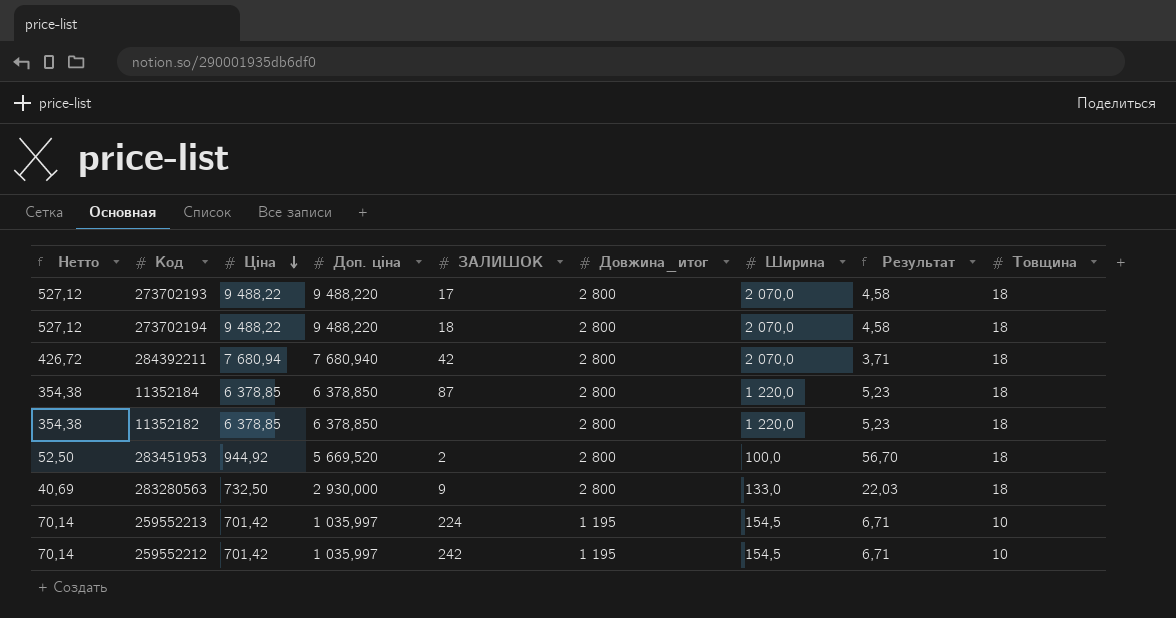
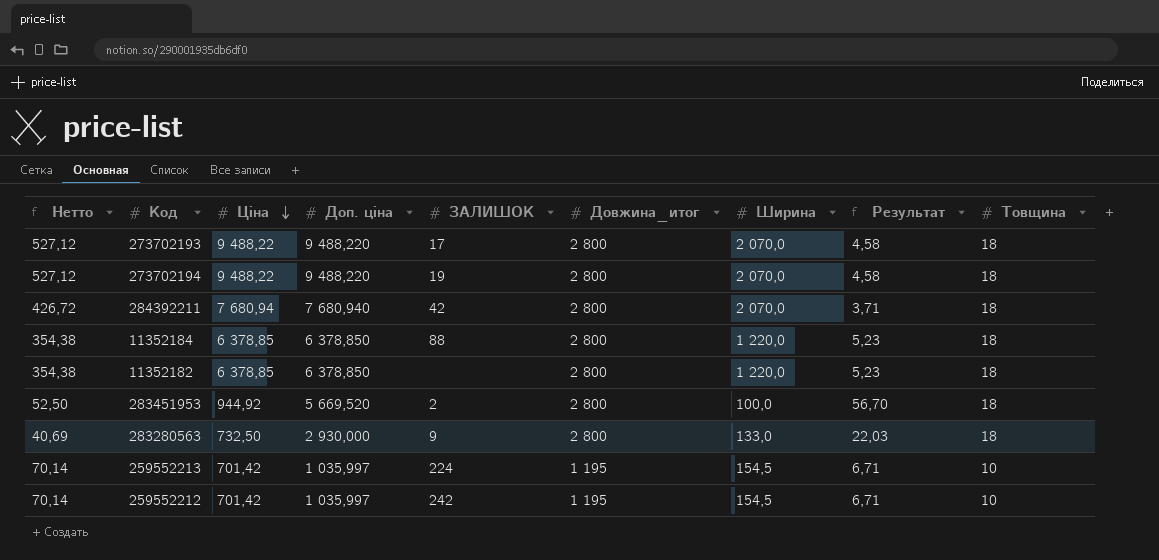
273702194 | ЗАЛИШОК: 18 -> 19
11352184 | ЗАЛИШОК: 87 -> 88

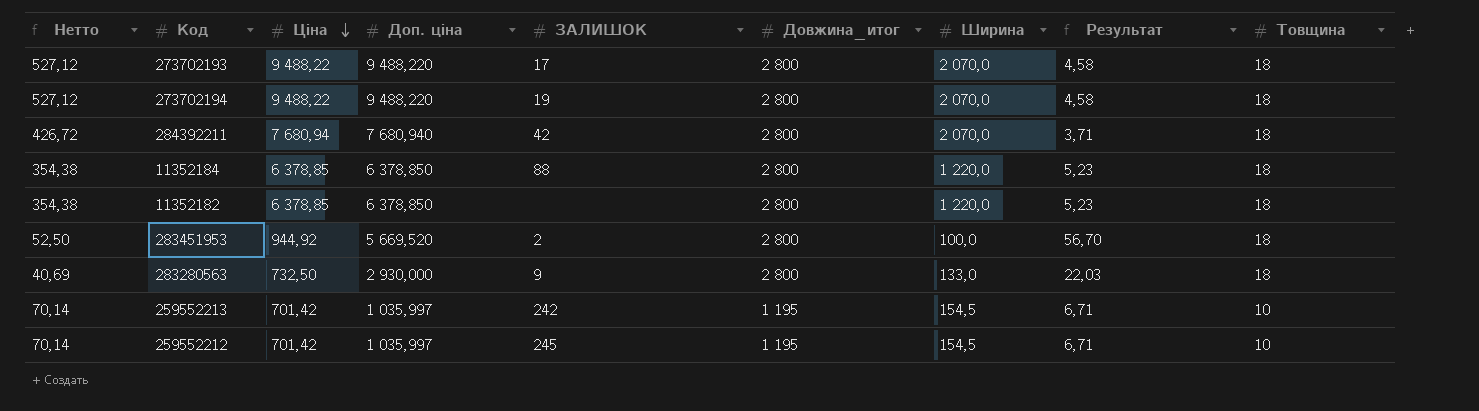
259552213 | ЗАЛИШОК: 224 -> 242
259552212 | ЗАЛИШОК: 242 -> 245

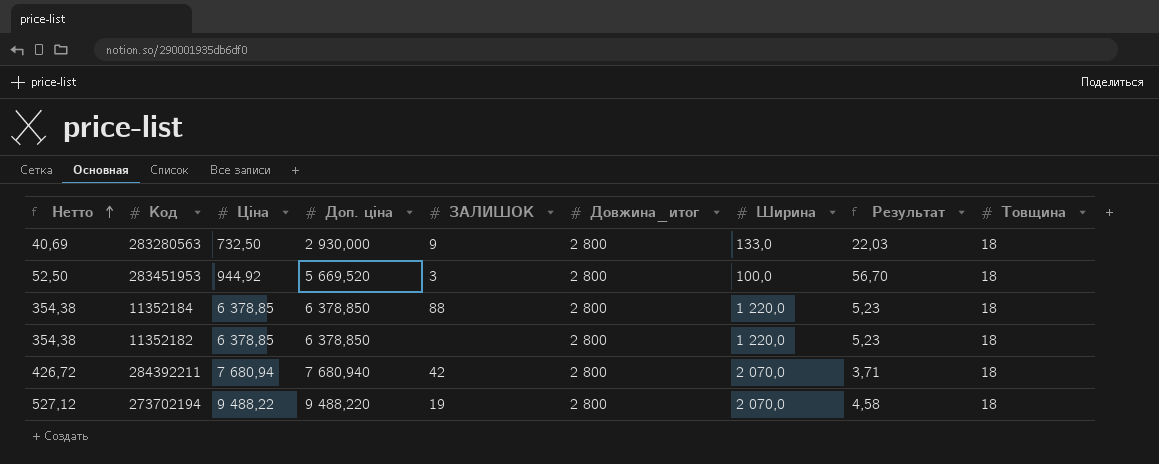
row order: Ціна descending -> Нетто ascending
row 273702193: 527,12 | 9 488,22 | 9 488,220 | 17 | 2 800 | 2 070,0 | 4,58 | 18 -> none
row 259552213: 70,14 | 701,42 | 1 035,997 | 242 | 1 195 | 154,5 | 6,71 | 10 -> none
row 259552212: 70,14 | 701,42 | 1 035,997 | 245 | 1 195 | 154,5 | 6,71 | 10 -> none
283451953 | ЗАЛИШОК: 2 -> 3

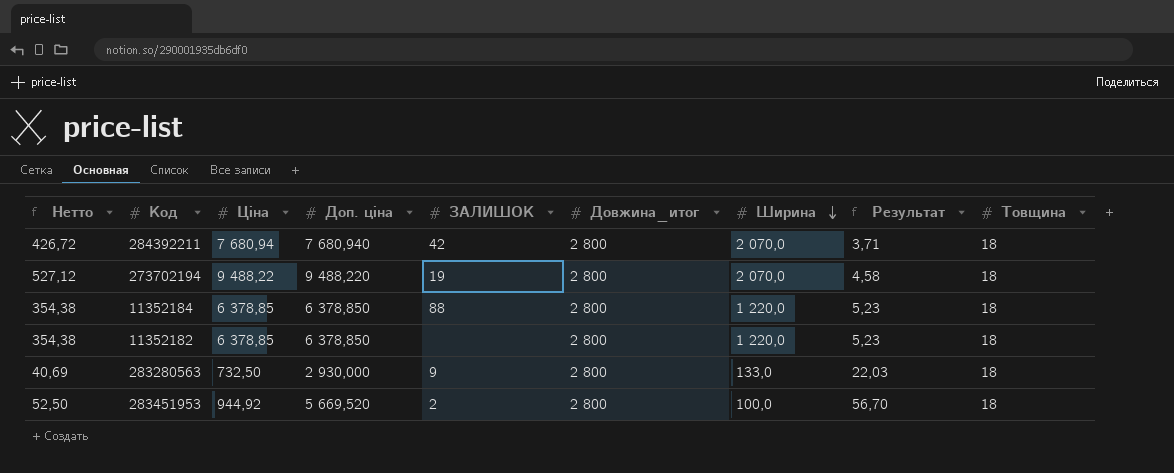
row order: Нетто ascending -> Ширина descending
283451953 | ЗАЛИШОК: 3 -> 2

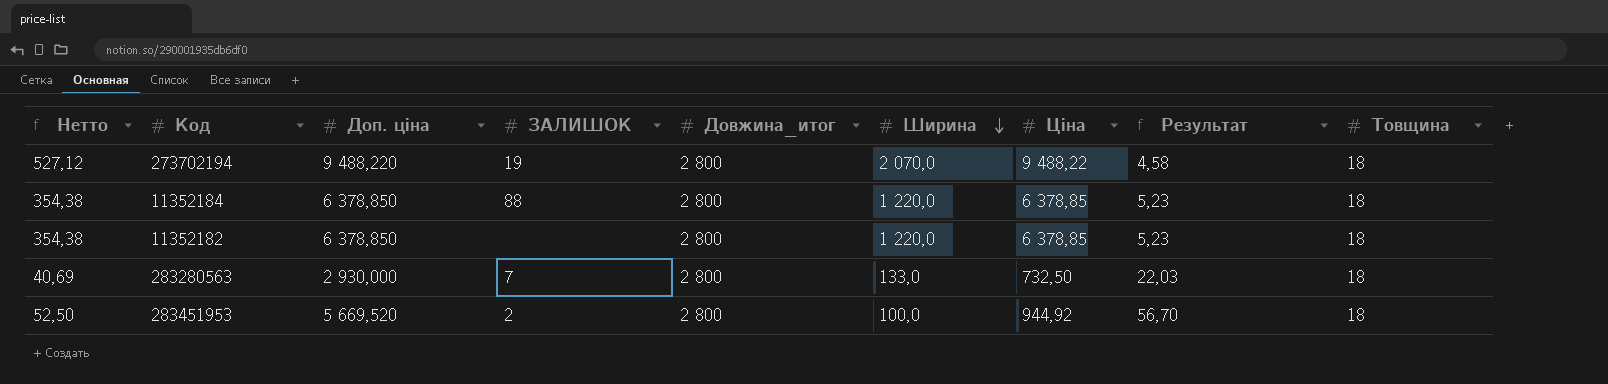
column Ціна | position: 3 -> 7
row 284392211: 426,72 | 7 680,94 | 7 680,940 | 42 | 2 800 | 2 070,0 | 3,71 | 18 -> none
283280563 | ЗАЛИШОК: 9 -> 7

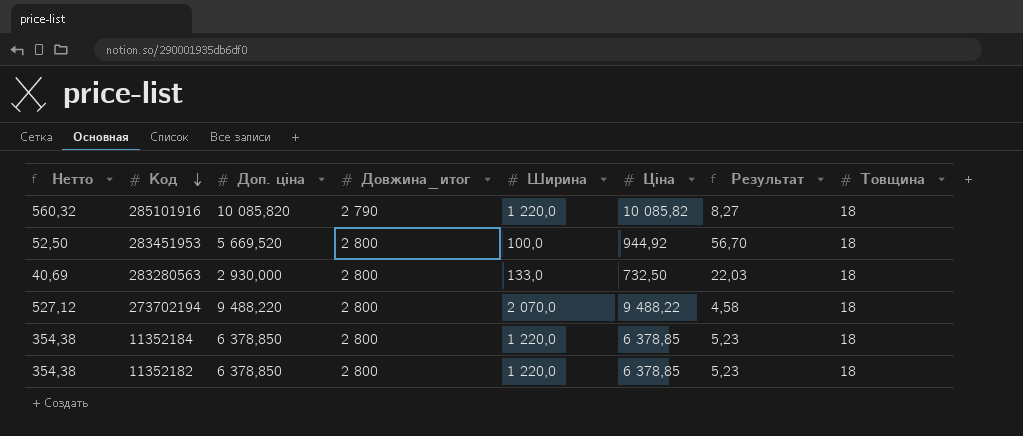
row order: Ширина descending -> Код descending
column ЗАЛИШОК | position: 4 -> none
row 285101916: none -> 560,32 | 10 085,820 | 2 790 | 1 220,0 | 10 085,82 | 8,27 | 18

